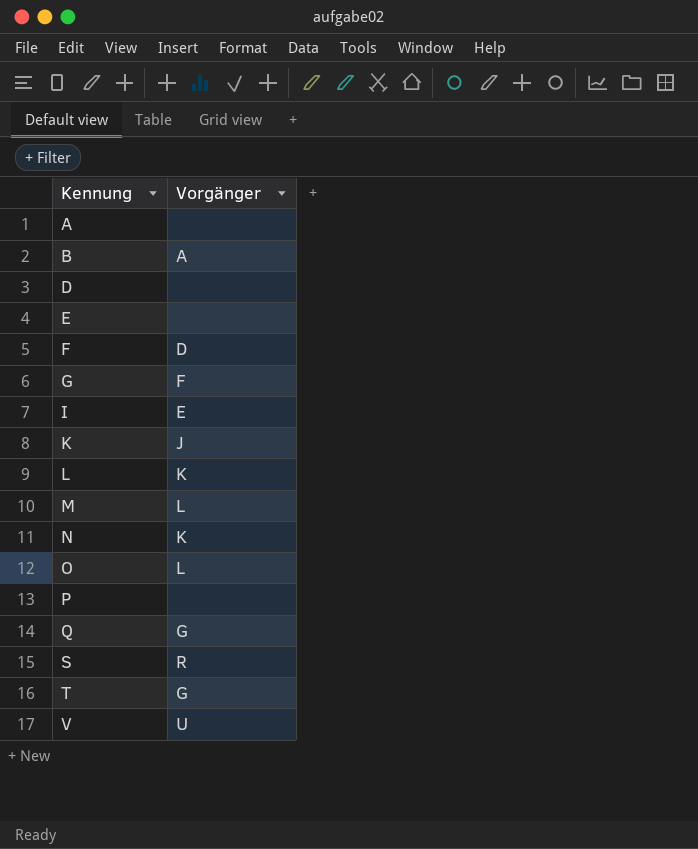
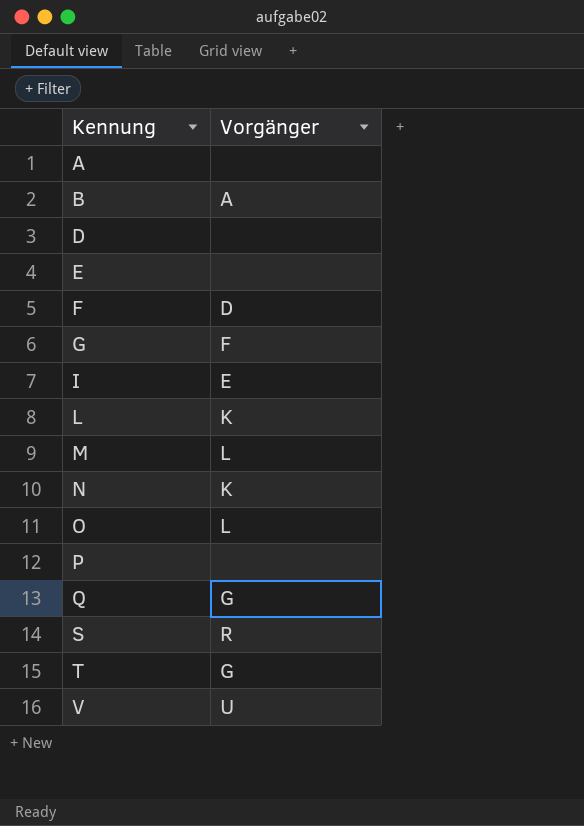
row K: J -> none

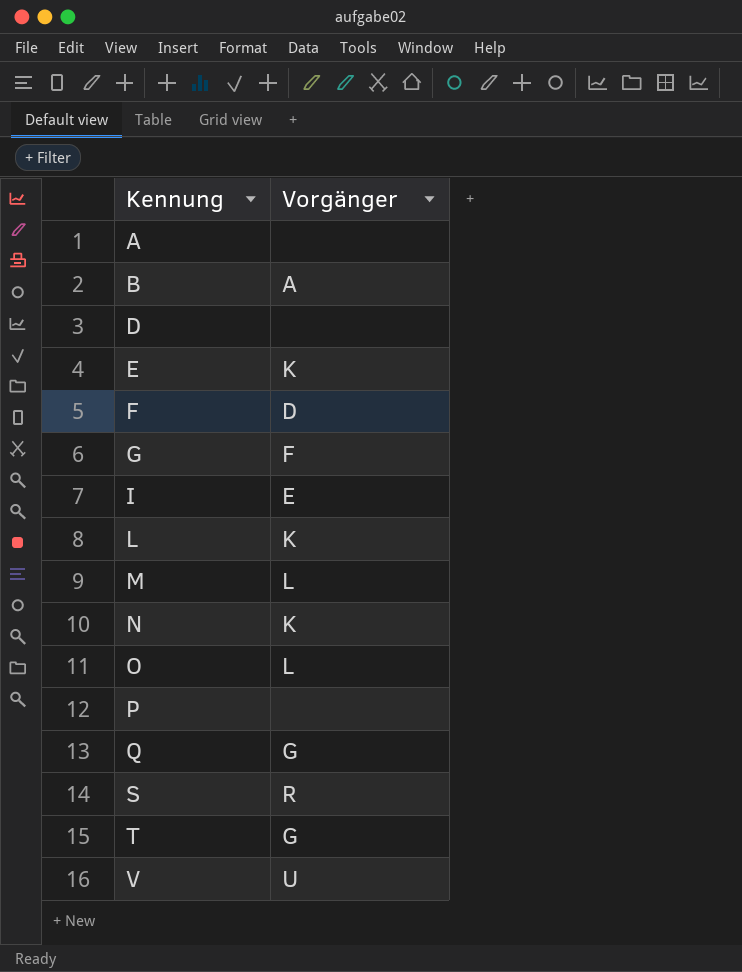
E | Vorgänger: none -> K

